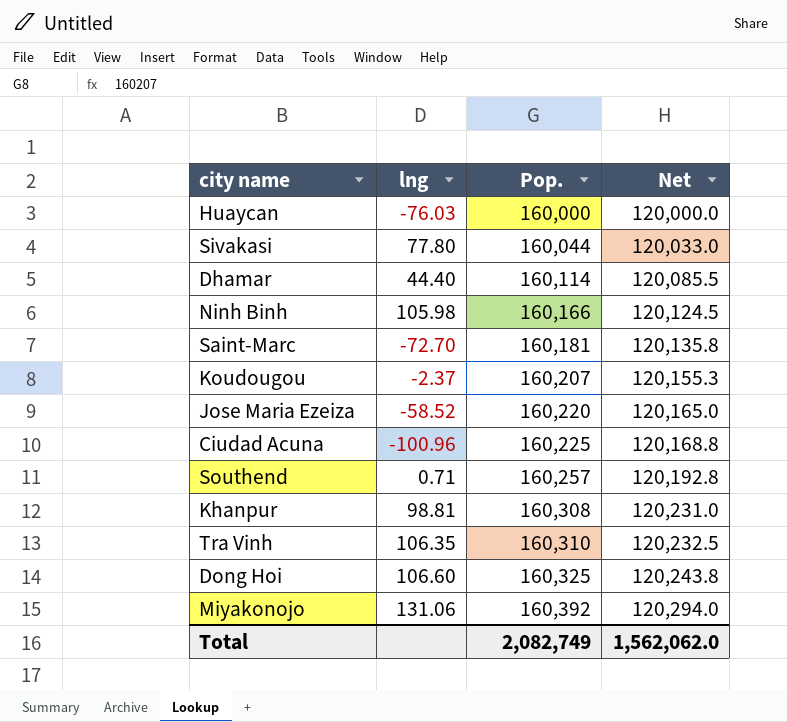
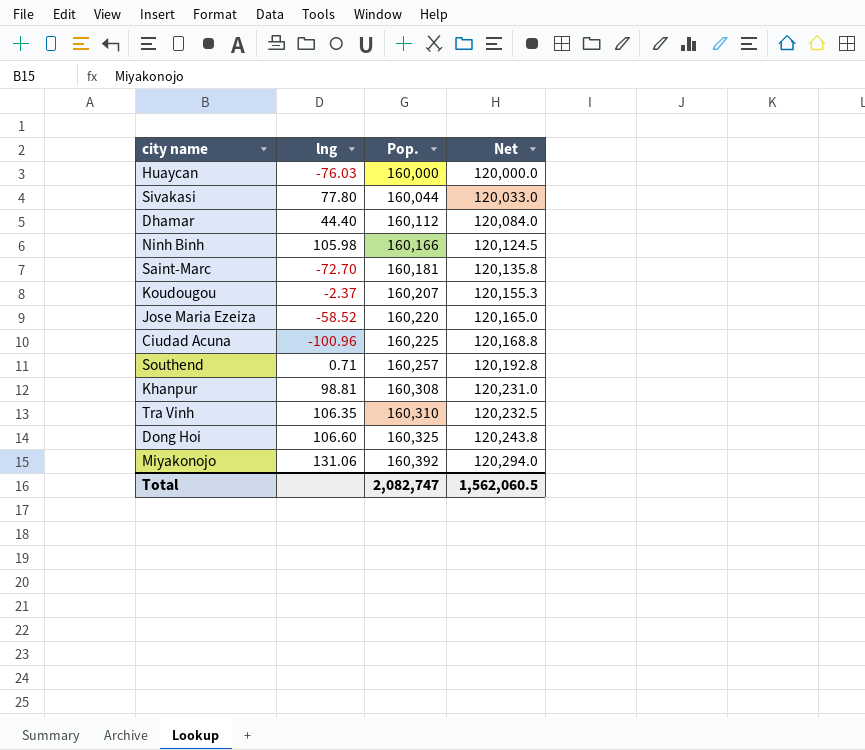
Dhamar | Pop.: 160,114 -> 160,112
Dhamar | Net: 120,085.5 -> 120,084.0
Total | Pop.: 2,082,749 -> 2,082,747
Total | Net: 1,562,062.0 -> 1,562,060.5

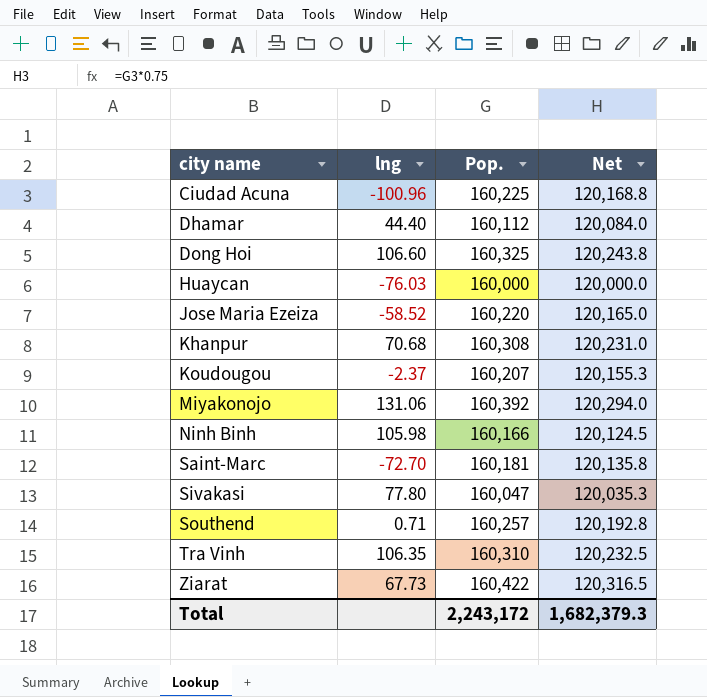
row order: Pop. ascending -> city name ascending
Khanpur | lng: 98.81 -> 70.68
Sivakasi | Pop.: 160,044 -> 160,047
Sivakasi | Net: 120,033.0 -> 120,035.3
row Ziarat: none -> 67.73 | 160,422 | 120,316.5
Total | Pop.: 2,082,747 -> 2,243,172
Total | Net: 1,562,060.5 -> 1,682,379.3

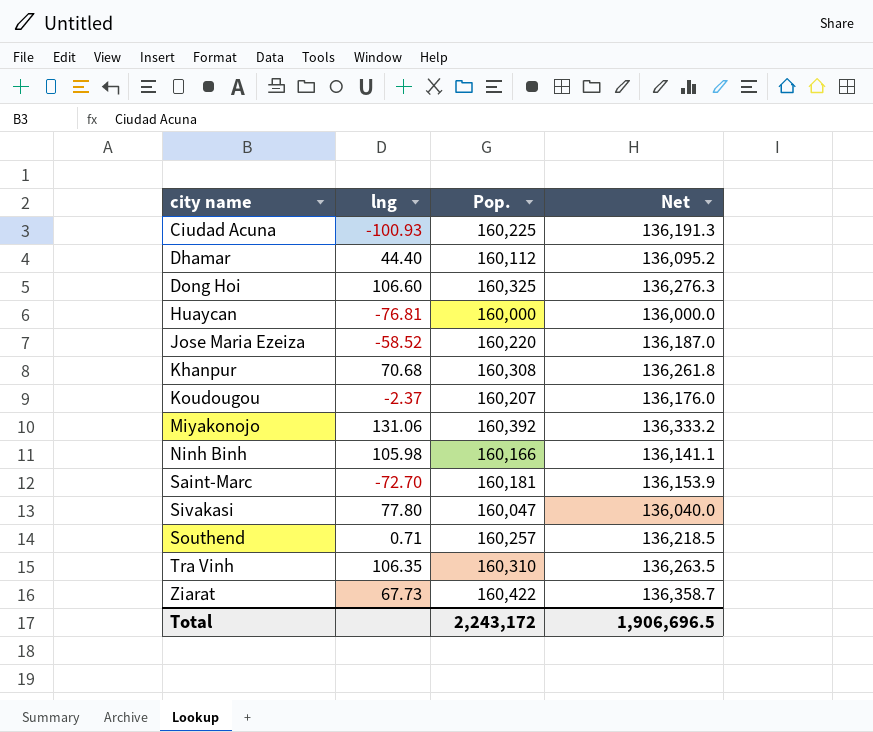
column Net | formula: [Pop.] * 0.75 -> [Pop.] * 0.85
Ciudad Acuna | lng: -100.96 -> -100.93
Huaycan | lng: -76.03 -> -76.81
Total | Net: 1,682,379.3 -> 1,906,696.5

